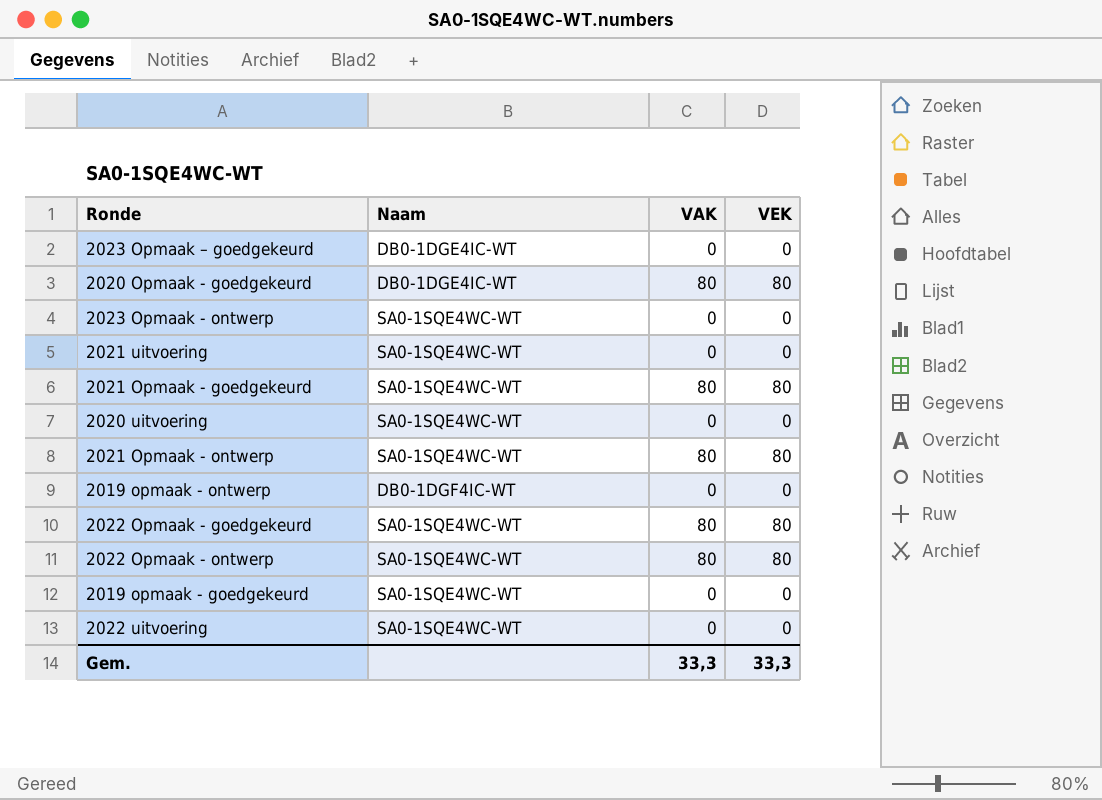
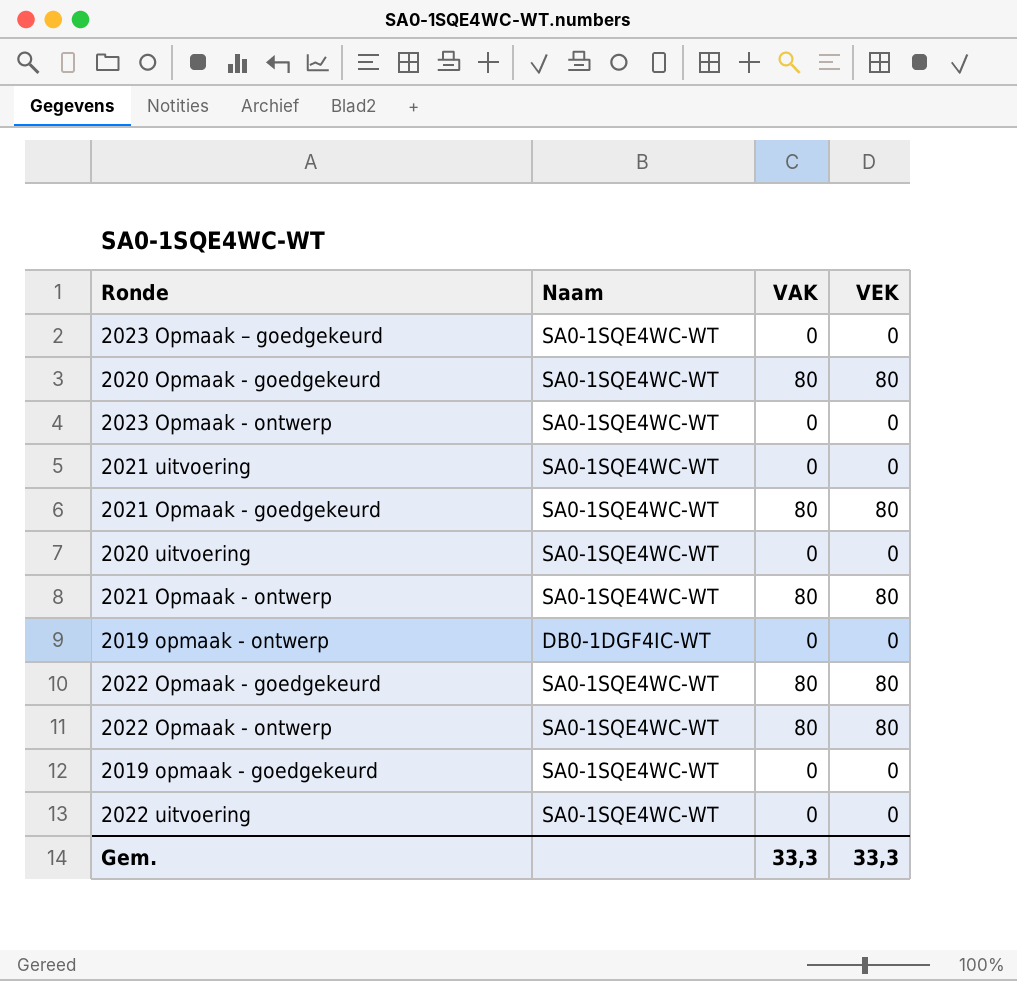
2023 Opmaak – goedgekeurd | Naam: DB0-1DGE4IC-WT -> SA0-1SQE4WC-WT
2020 Opmaak - goedgekeurd | Naam: DB0-1DGE4IC-WT -> SA0-1SQE4WC-WT

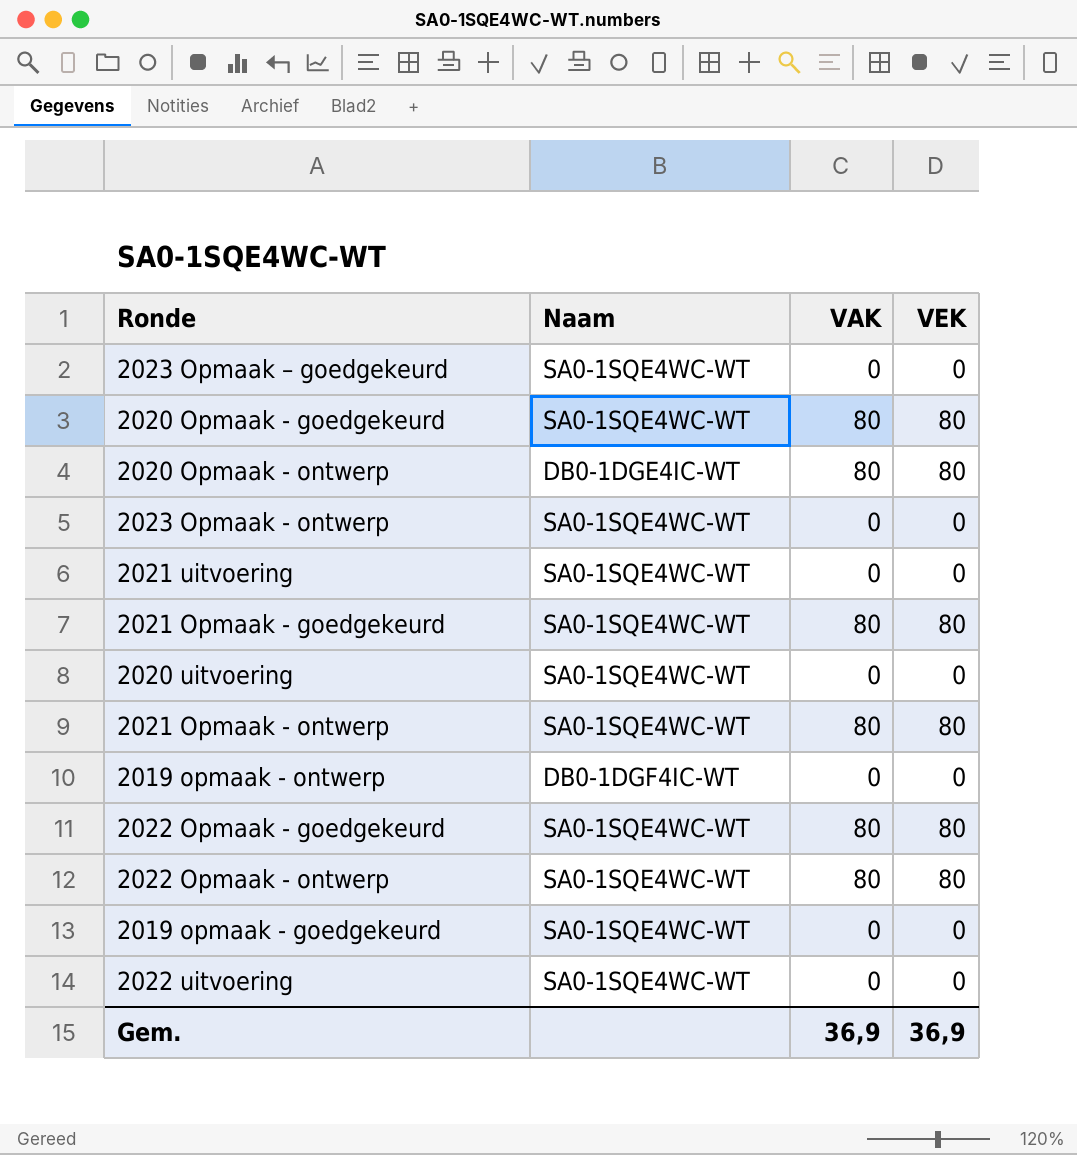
row 2020 Opmaak - ontwerp: none -> DB0-1DGE4IC-WT | 80 | 80
Gem. | VAK: 33,3 -> 36,9
Gem. | VEK: 33,3 -> 36,9

